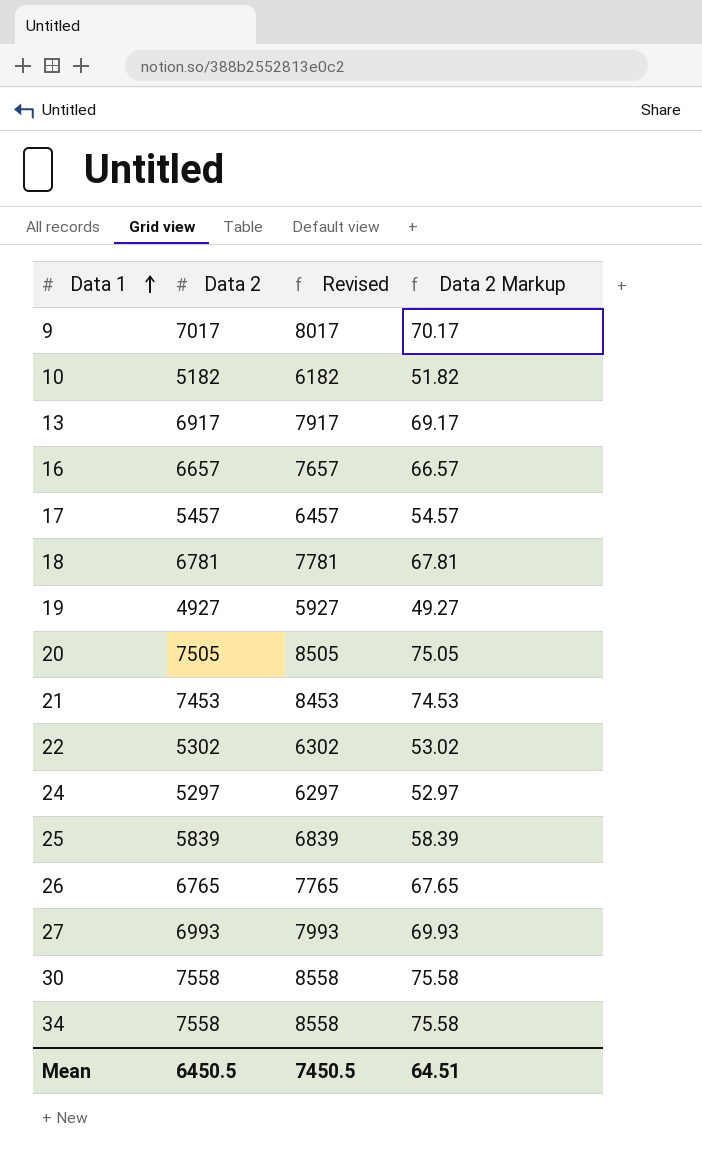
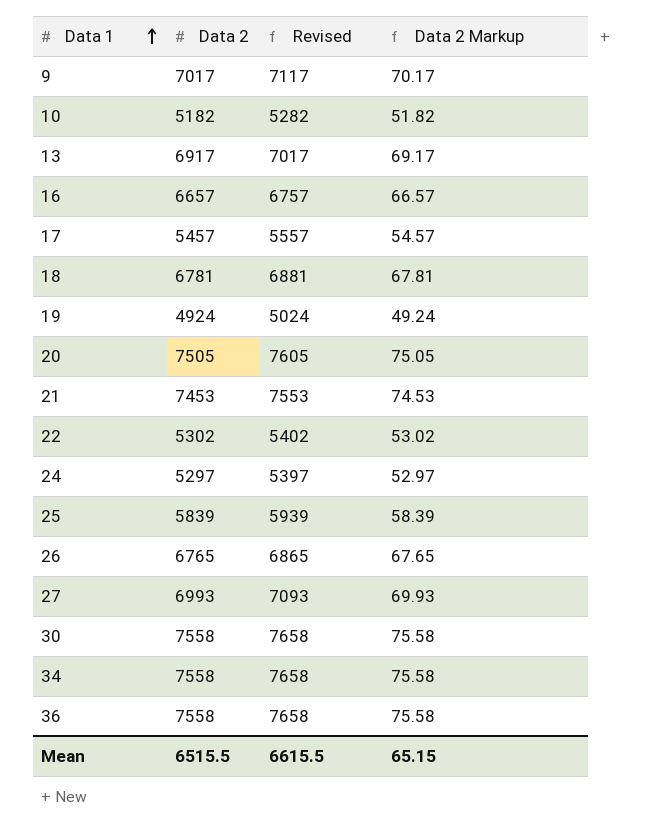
column Revised | formula: [Data 2] + 1000 -> [Data 2] + 100
19 | Data 2: 4927 -> 4924
19 | Data 2 Markup: 49.27 -> 49.24
row 36: none -> 7558 | 7658 | 75.58
Mean | Data 2: 6450.5 -> 6515.5
Mean | Revised: 7450.5 -> 6615.5
Mean | Data 2 Markup: 64.51 -> 65.15

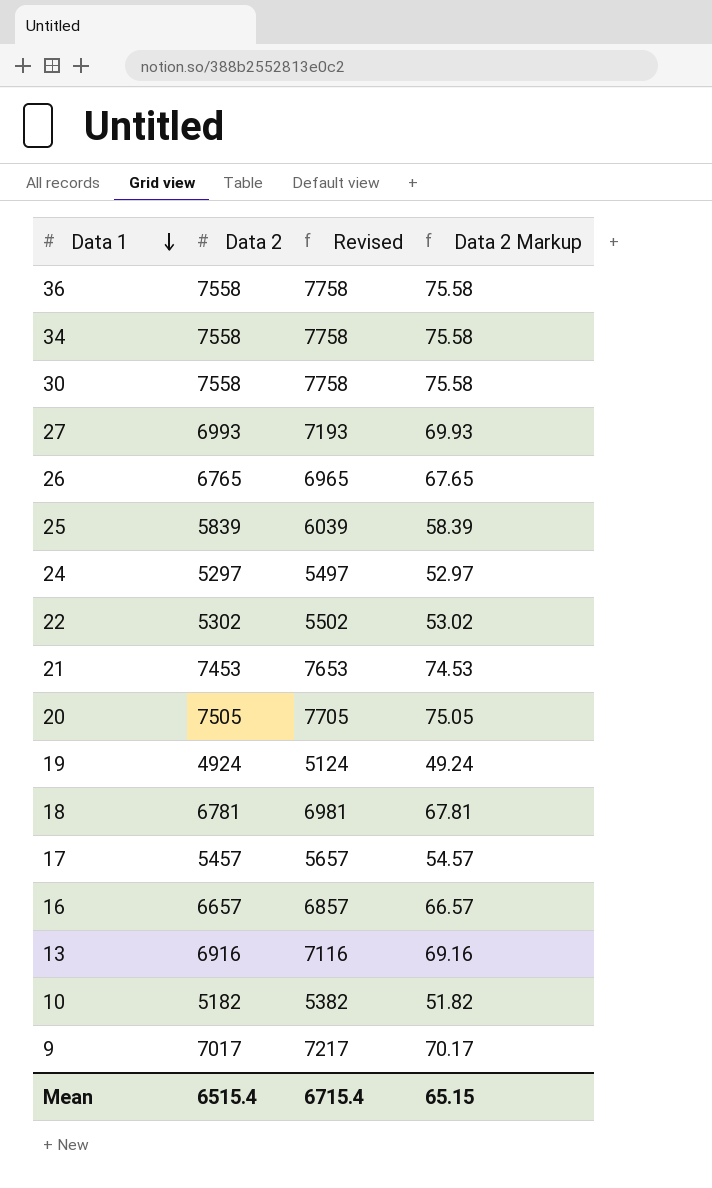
row order: Data 1 ascending -> Data 1 descending
column Revised | formula: [Data 2] + 100 -> [Data 2] + 200
13 | Data 2: 6917 -> 6916
13 | Data 2 Markup: 69.17 -> 69.16
Mean | Data 2: 6515.5 -> 6515.4
Mean | Revised: 6615.5 -> 6715.4

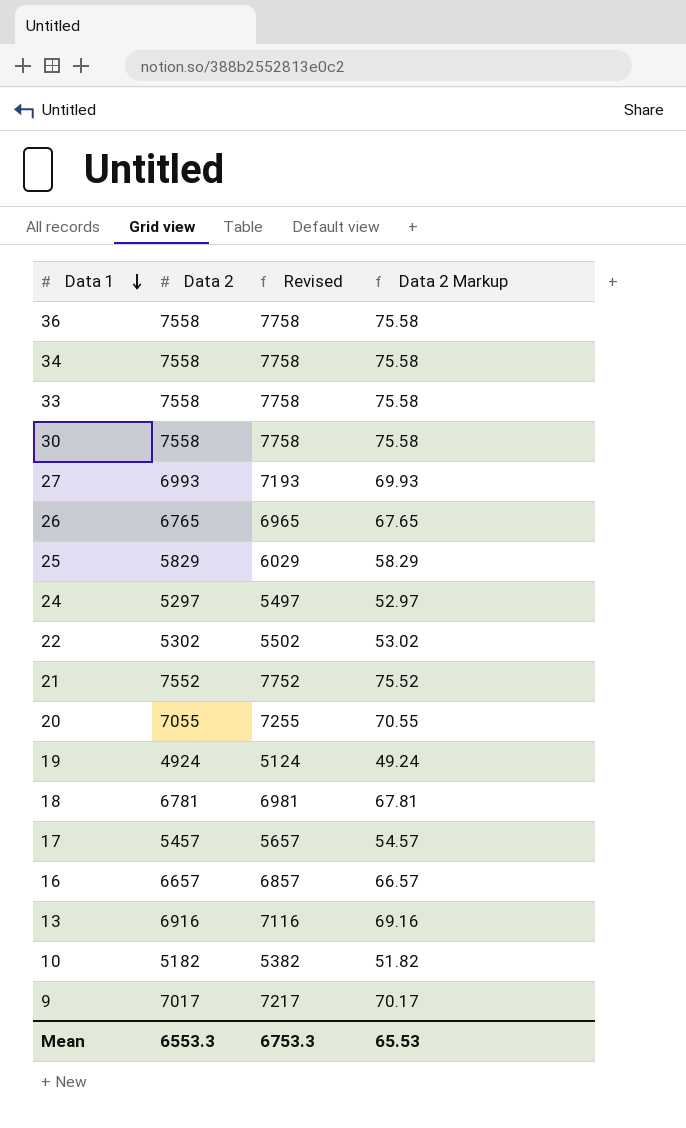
row 33: none -> 7558 | 7758 | 75.58
25 | Data 2: 5839 -> 5829
25 | Revised: 6039 -> 6029
25 | Data 2 Markup: 58.39 -> 58.29
21 | Data 2: 7453 -> 7552
21 | Revised: 7653 -> 7752
21 | Data 2 Markup: 74.53 -> 75.52
20 | Data 2: 7505 -> 7055
20 | Revised: 7705 -> 7255
20 | Data 2 Markup: 75.05 -> 70.55
Mean | Data 2: 6515.4 -> 6553.3
Mean | Revised: 6715.4 -> 6753.3
Mean | Data 2 Markup: 65.15 -> 65.53

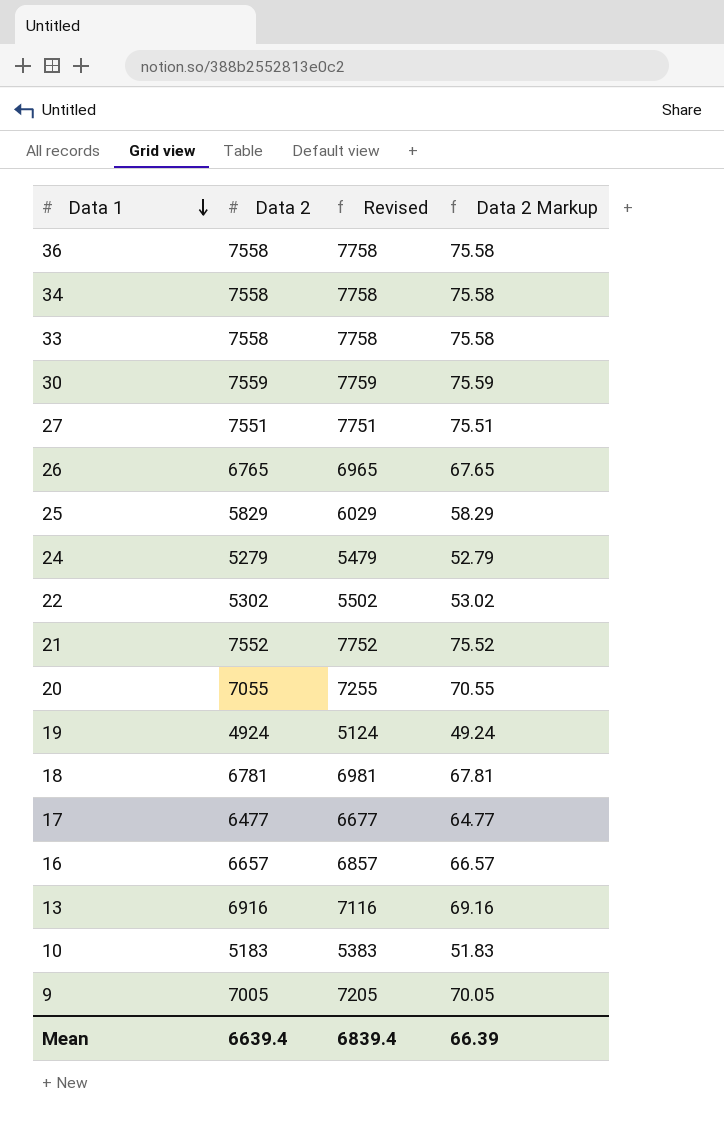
30 | Data 2: 7558 -> 7559
30 | Revised: 7758 -> 7759
30 | Data 2 Markup: 75.58 -> 75.59
27 | Data 2: 6993 -> 7551
27 | Revised: 7193 -> 7751
27 | Data 2 Markup: 69.93 -> 75.51
24 | Data 2: 5297 -> 5279
24 | Revised: 5497 -> 5479
24 | Data 2 Markup: 52.97 -> 52.79
17 | Data 2: 5457 -> 6477
17 | Revised: 5657 -> 6677
17 | Data 2 Markup: 54.57 -> 64.77
10 | Data 2: 5182 -> 5183
10 | Revised: 5382 -> 5383
10 | Data 2 Markup: 51.82 -> 51.83
9 | Data 2: 7017 -> 7005
9 | Revised: 7217 -> 7205
9 | Data 2 Markup: 70.17 -> 70.05
Mean | Data 2: 6553.3 -> 6639.4
Mean | Revised: 6753.3 -> 6839.4
Mean | Data 2 Markup: 65.53 -> 66.39

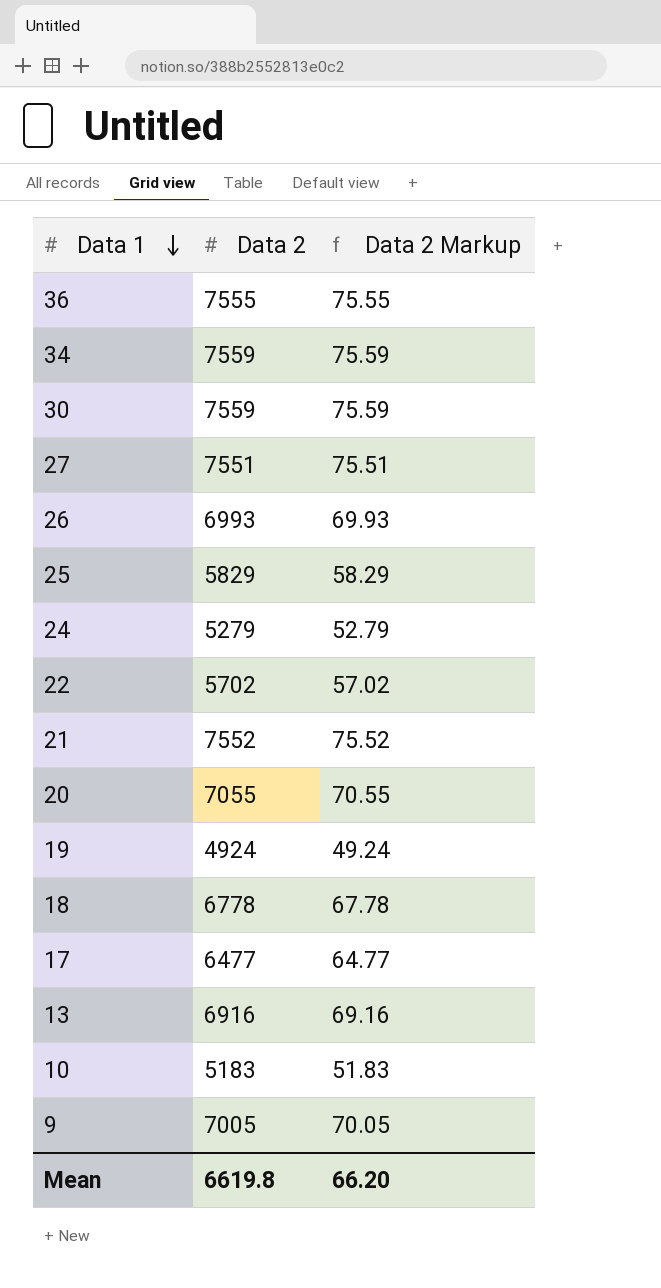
column Revised | formula: [Data 2] + 200 -> none
row 33: 7558 | 7758 | 75.58 -> none
row 16: 6657 | 6857 | 66.57 -> none
36 | Data 2: 7558 -> 7555
36 | Data 2 Markup: 75.58 -> 75.55
34 | Data 2: 7558 -> 7559
34 | Data 2 Markup: 75.58 -> 75.59
26 | Data 2: 6765 -> 6993
26 | Data 2 Markup: 67.65 -> 69.93
22 | Data 2: 5302 -> 5702
22 | Data 2 Markup: 53.02 -> 57.02
18 | Data 2: 6781 -> 6778
18 | Data 2 Markup: 67.81 -> 67.78
Mean | Data 2: 6639.4 -> 6619.8
Mean | Data 2 Markup: 66.39 -> 66.20

